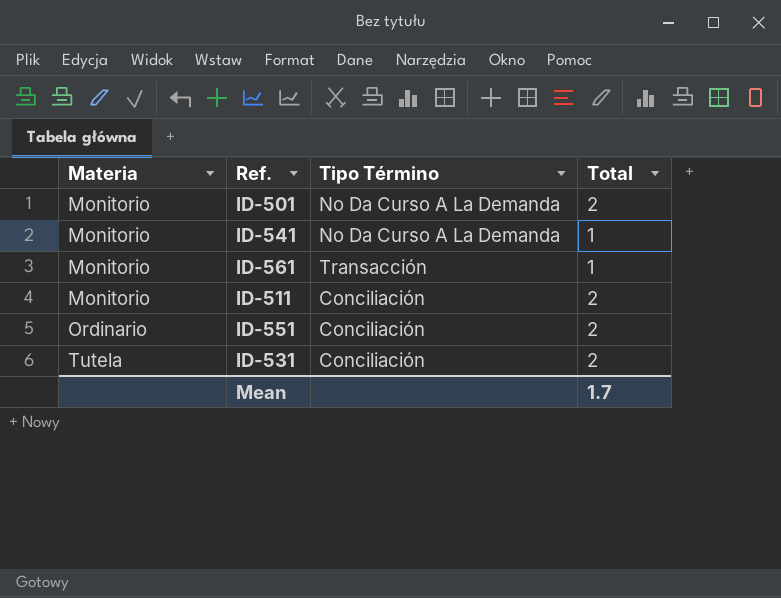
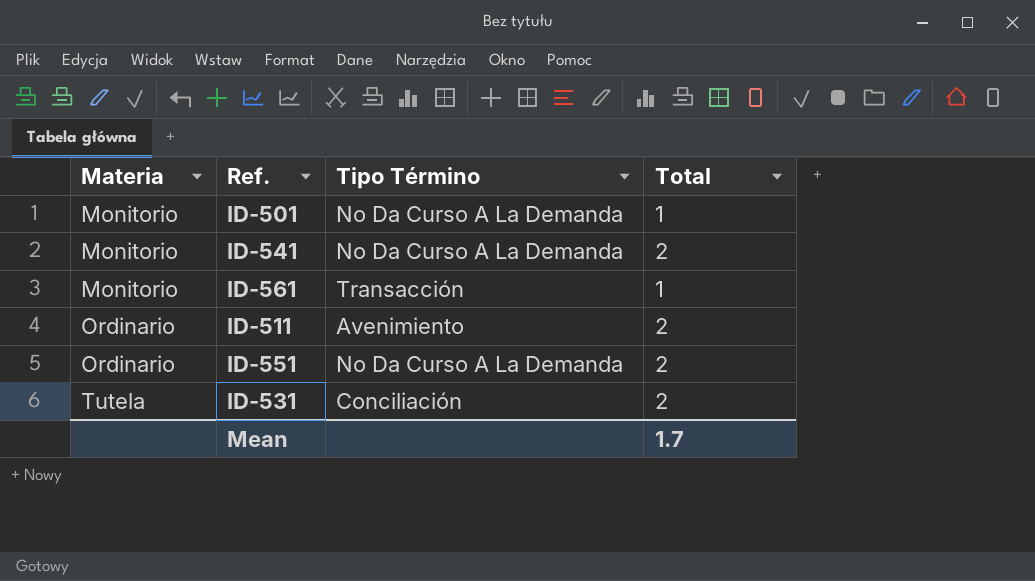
ID-501 | Total: 2 -> 1
ID-541 | Total: 1 -> 2
ID-511 | Materia: Monitorio -> Ordinario
ID-511 | Tipo Término: Conciliación -> Avenimiento
ID-551 | Tipo Término: Conciliación -> No Da Curso A La Demanda

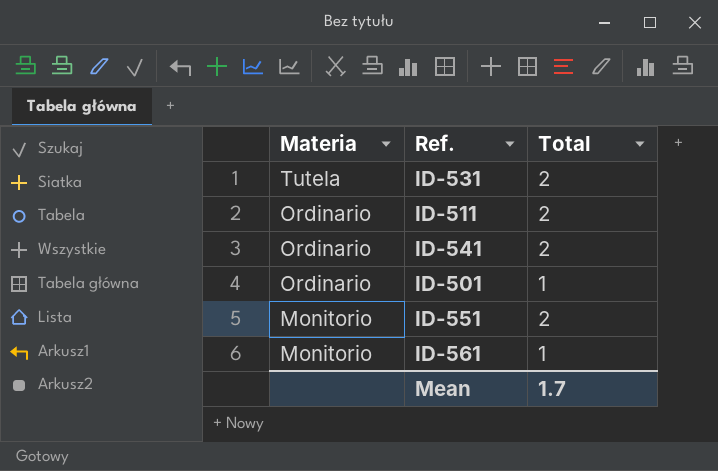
row order: Materia ascending -> Materia descending
column Tipo Término | position: 3 -> none
ID-541 | Materia: Monitorio -> Ordinario
ID-501 | Materia: Monitorio -> Ordinario
ID-551 | Materia: Ordinario -> Monitorio

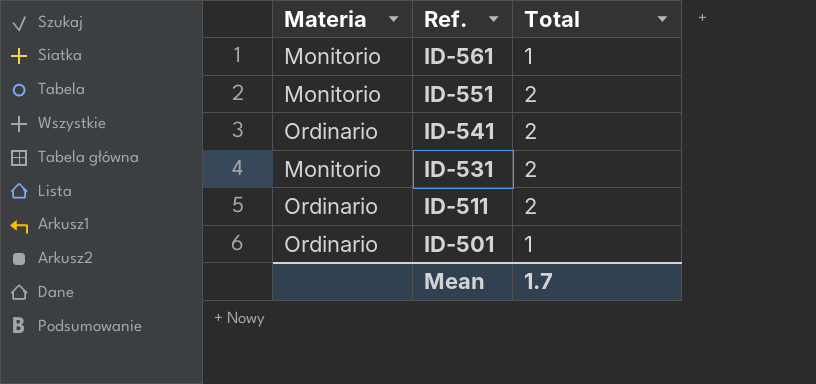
row order: Materia descending -> Ref. descending
ID-531 | Materia: Tutela -> Monitorio

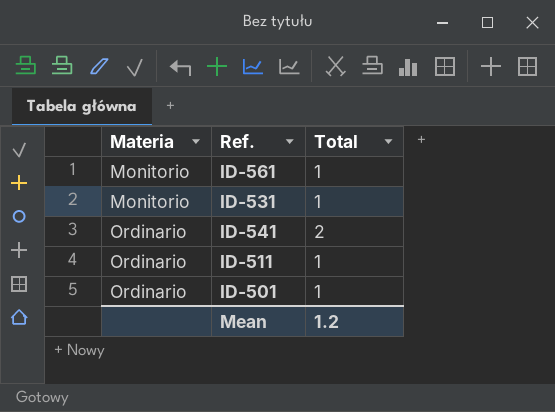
row order: Ref. descending -> Materia ascending
row ID-551: Monitorio | 2 -> none
ID-531 | Total: 2 -> 1
ID-511 | Total: 2 -> 1
Mean | Total: 1.7 -> 1.2

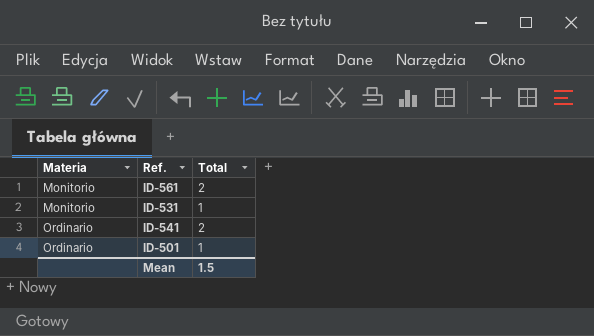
row ID-511: Ordinario | 1 -> none
ID-561 | Total: 1 -> 2
Mean | Total: 1.2 -> 1.5

